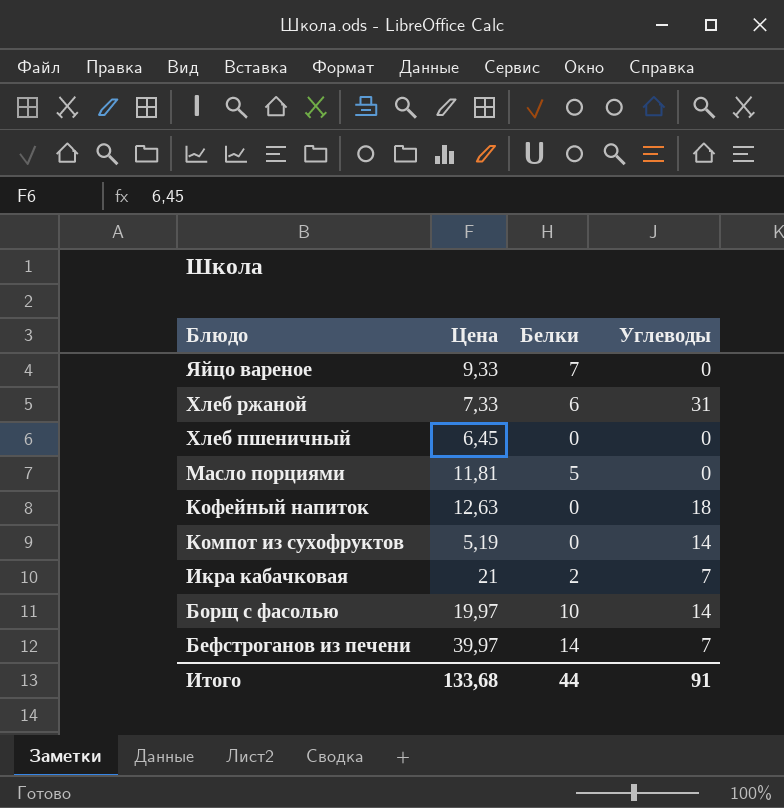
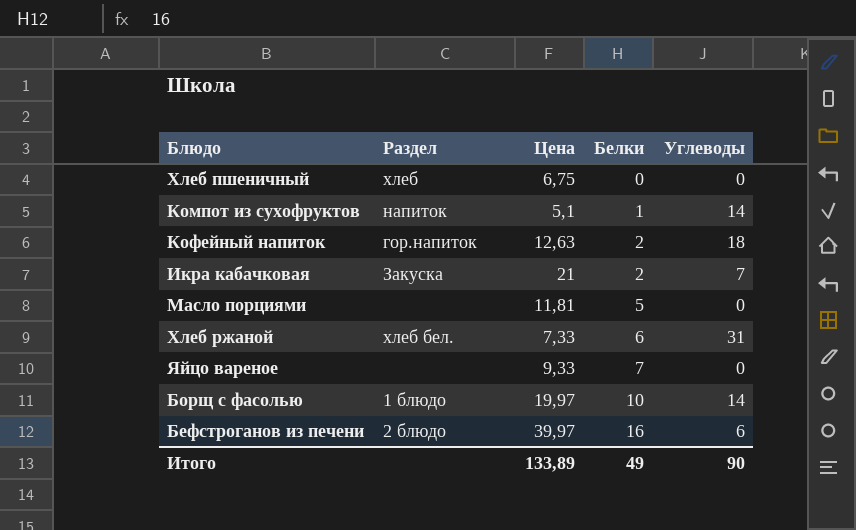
row order: Блюдо descending -> Белки ascending
column Раздел | position: none -> 2
Хлеб пшеничный | Цена: 6,45 -> 6,75
Компот из сухофруктов | Цена: 5,19 -> 5,1
Компот из сухофруктов | Белки: 0 -> 1
Кофейный напиток | Белки: 0 -> 2
Бефстроганов из печени | Белки: 14 -> 16
Бефстроганов из печени | Углеводы: 7 -> 6
Итого | Цена: 133,68 -> 133,89
Итого | Белки: 44 -> 49
Итого | Углеводы: 91 -> 90

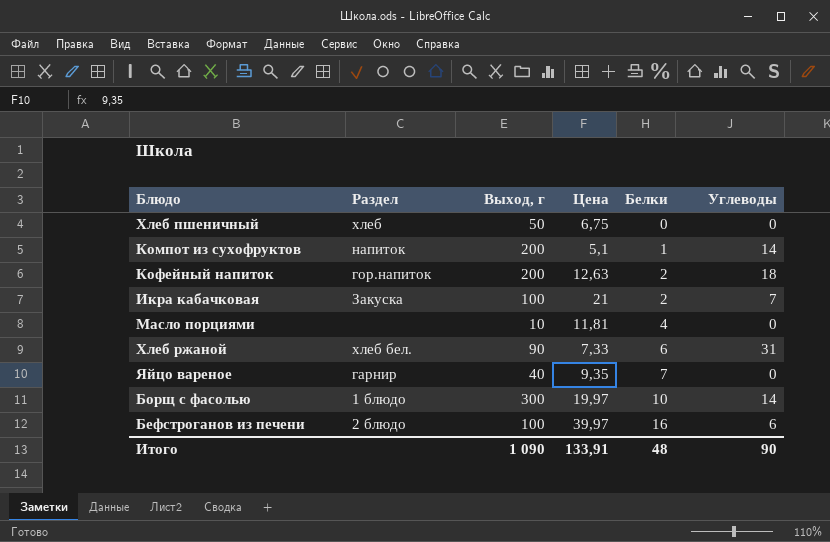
column Выход, г | position: none -> 3
Масло порциями | Белки: 5 -> 4
Яйцо вареное | Раздел: none -> гарнир
Яйцо вареное | Цена: 9,33 -> 9,35
Итого | Цена: 133,89 -> 133,91
Итого | Белки: 49 -> 48

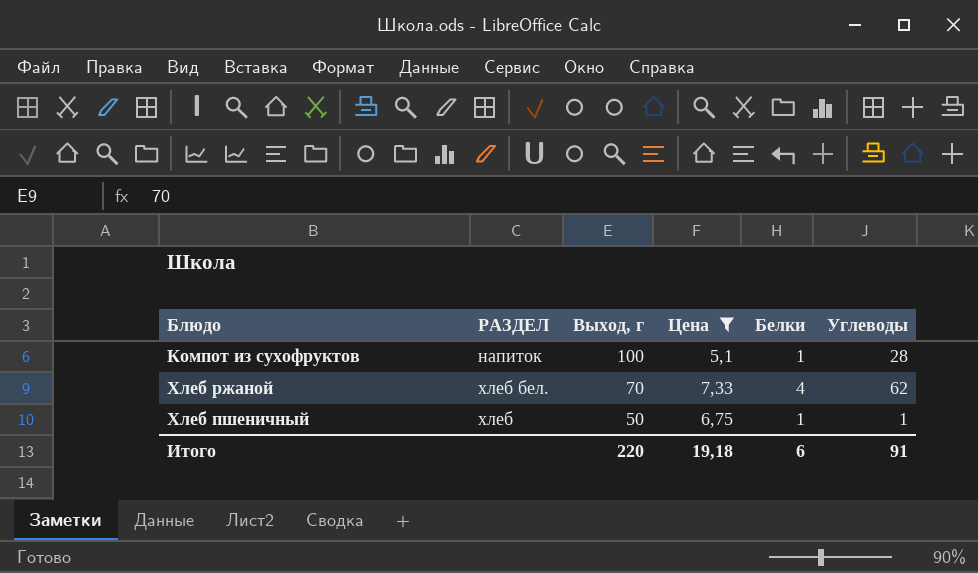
filter: none -> Цена <= 7,33
row order: Белки ascending -> Выход, г descending
column name: Раздел -> РАЗДЕЛ
Компот из сухофруктов | Выход, г: 200 -> 100
Компот из сухофруктов | Углеводы: 14 -> 28
Хлеб ржаной | Выход, г: 90 -> 70
Хлеб ржаной | Белки: 6 -> 4
Хлеб ржаной | Углеводы: 31 -> 62
Хлеб пшеничный | Белки: 0 -> 1
Хлеб пшеничный | Углеводы: 0 -> 1
Итого | Выход, г: 1 090 -> 220
Итого | Цена: 133,91 -> 19,18
Итого | Белки: 48 -> 6
Итого | Углеводы: 90 -> 91

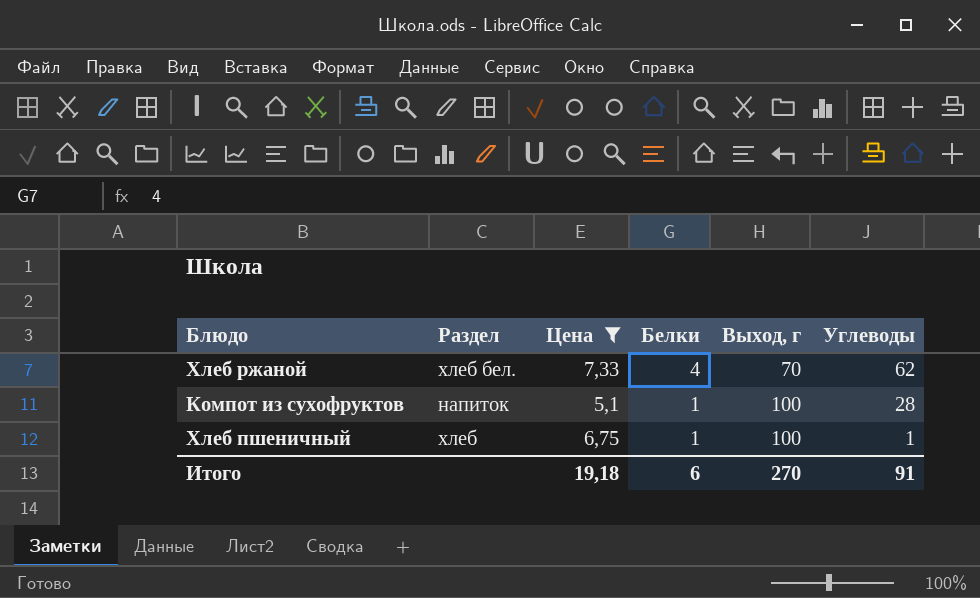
row order: Выход, г descending -> Белки descending
column name: РАЗДЕЛ -> Раздел
column Выход, г | position: 3 -> 5
Хлеб пшеничный | Выход, г: 50 -> 100
Итого | Выход, г: 220 -> 270

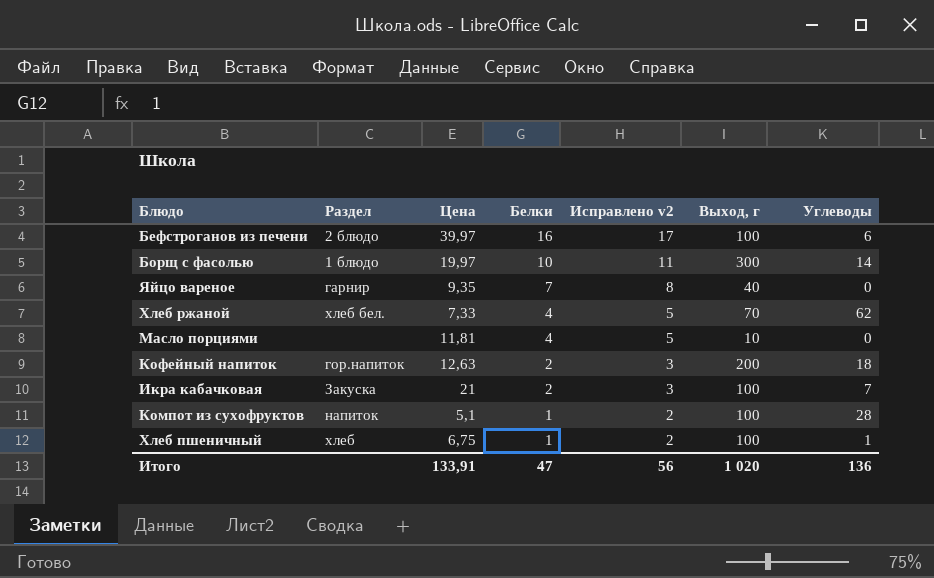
filter: Цена <= 7,33 -> none
column Исправлено v2 | formula: none -> [Белки] + 1
Итого | Цена: 19,18 -> 133,91
Итого | Белки: 6 -> 47
Итого | Выход, г: 270 -> 1 020
Итого | Углеводы: 91 -> 136

